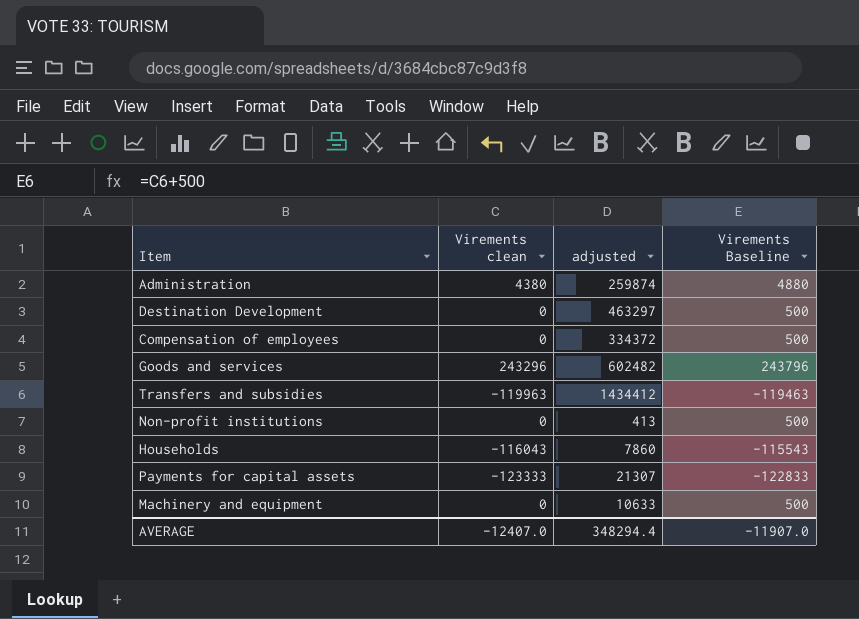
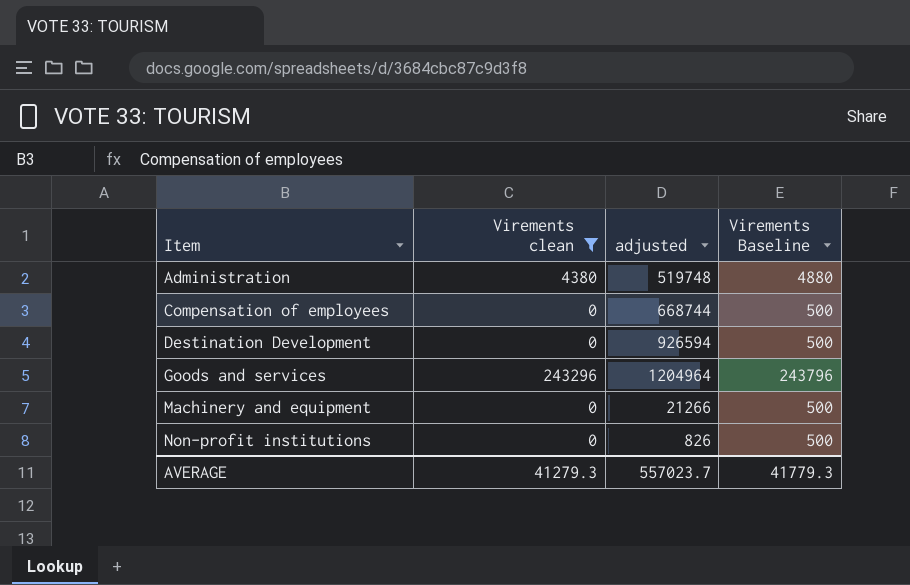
filter: none -> Virements clean >= 0
row order: none -> Item ascending
Administration | adjusted: 259874 -> 519748
Compensation of employees | adjusted: 334372 -> 668744
Destination Development | adjusted: 463297 -> 926594
Goods and services | adjusted: 602482 -> 1204964
Machinery and equipment | adjusted: 10633 -> 21266
Non-profit institutions | adjusted: 413 -> 826
AVERAGE | Virements clean: -12407.0 -> 41279.3
AVERAGE | adjusted: 348294.4 -> 557023.7
AVERAGE | Virements Baseline: -11907.0 -> 41779.3

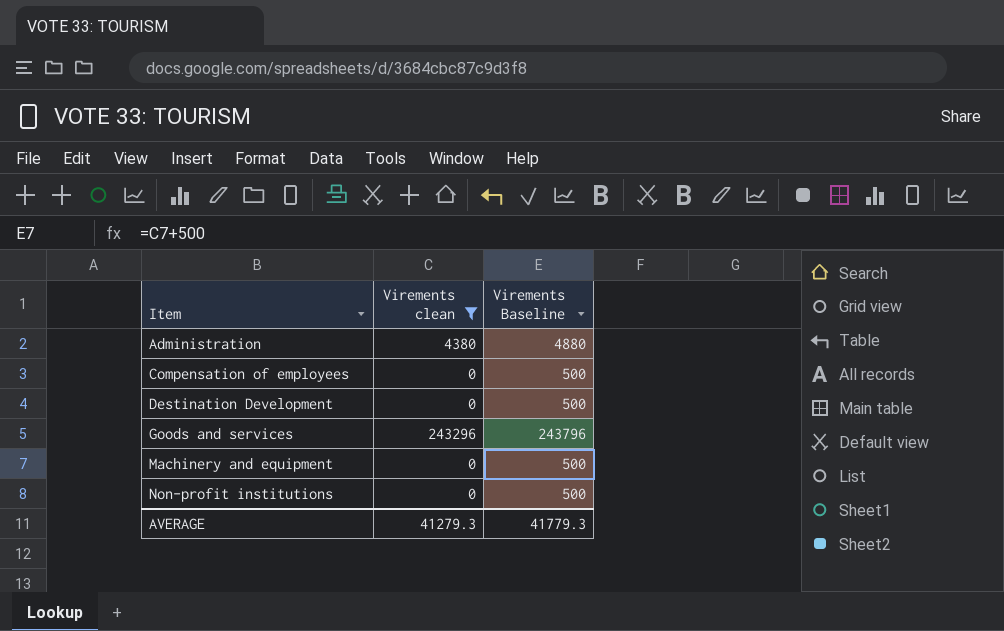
column adjusted | position: 3 -> none

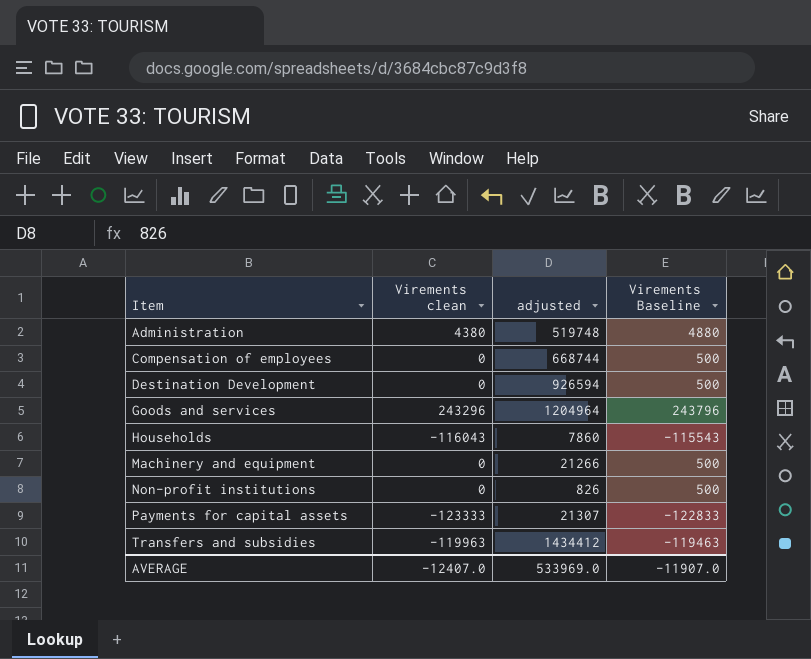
filter: Virements clean >= 0 -> none
column adjusted | position: none -> 3
AVERAGE | Virements clean: 41279.3 -> -12407.0
AVERAGE | Virements Baseline: 41779.3 -> -11907.0

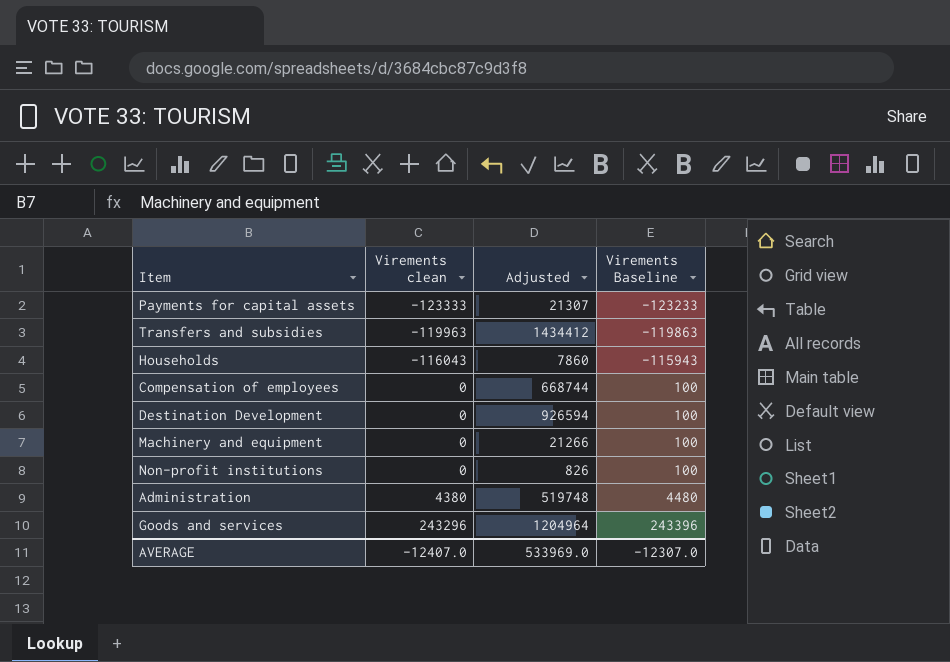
row order: Item ascending -> Virements clean ascending
column name: adjusted -> Adjusted
column Virements Baseline | formula: [Virements clean] + 500 -> [Virements clean] + 100
AVERAGE | Virements Baseline: -11907.0 -> -12307.0

